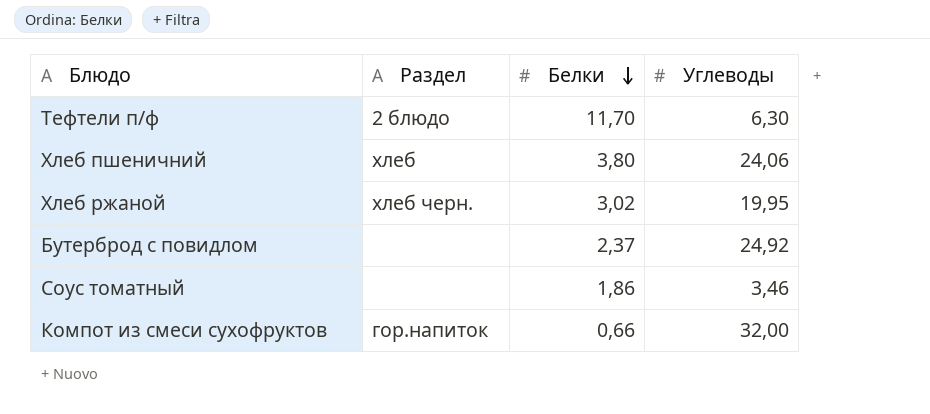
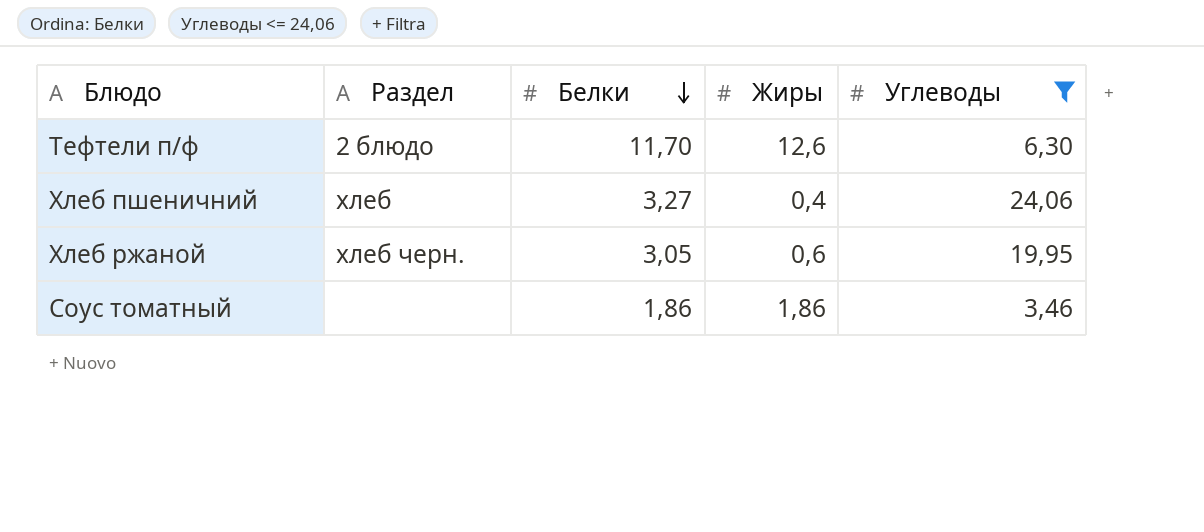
filter: none -> Углеводы <= 24,06
column Жиры | position: none -> 4
Хлеб пшеничний | Белки: 3,80 -> 3,27
Хлеб ржаной | Белки: 3,02 -> 3,05

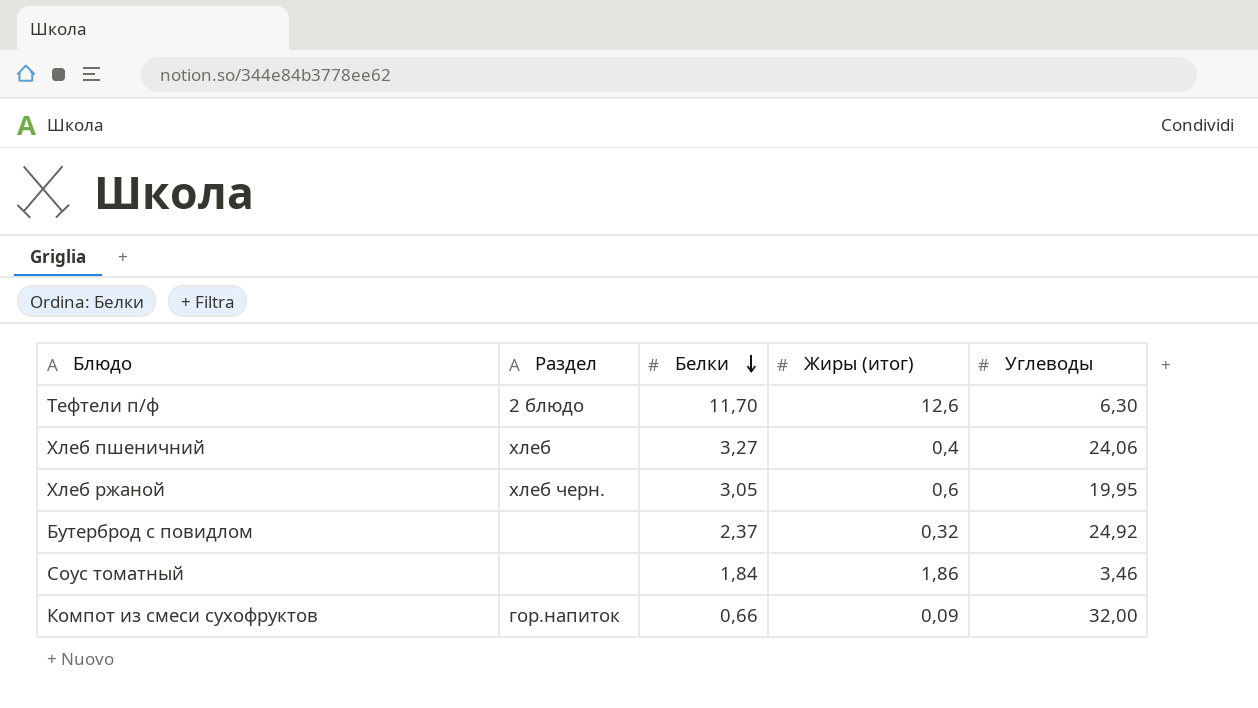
filter: Углеводы <= 24,06 -> none
column name: Жиры -> Жиры (итог)
Соус томатный | Белки: 1,86 -> 1,84

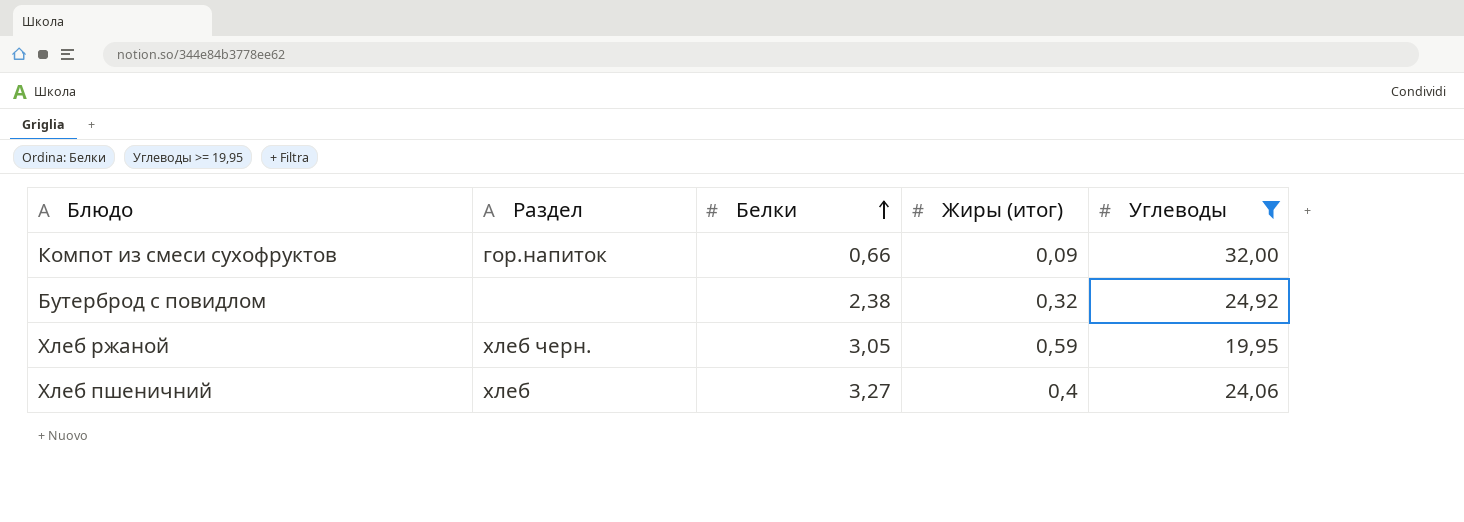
filter: none -> Углеводы >= 19,95
row order: Белки descending -> Белки ascending
Бутерброд с повидлом | Белки: 2,37 -> 2,38
Хлеб ржаной | Жиры (итог): 0,6 -> 0,59

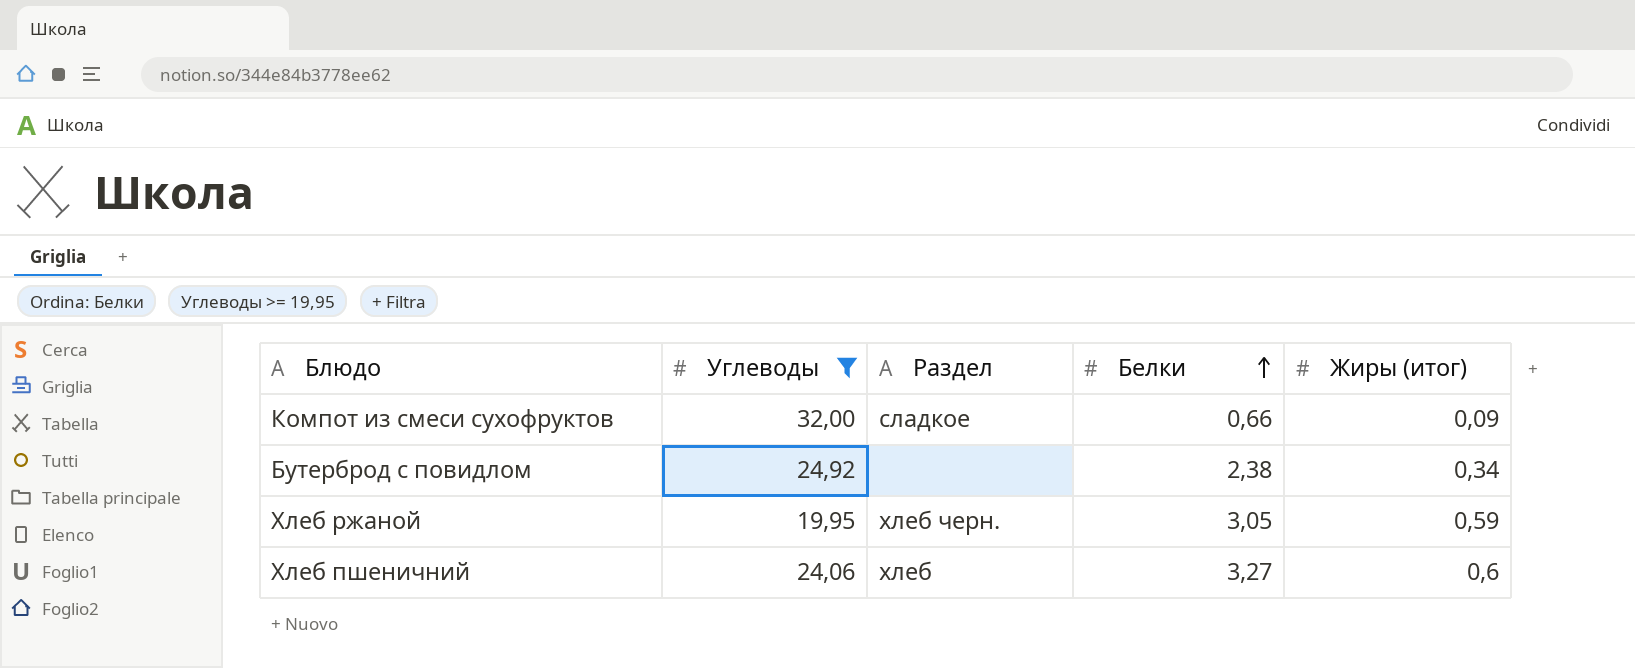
column Углеводы | position: 5 -> 2
Компот из смеси сухофруктов | Раздел: гор.напиток -> сладкое
Бутерброд с повидлом | Жиры (итог): 0,32 -> 0,34
Хлеб пшеничний | Жиры (итог): 0,4 -> 0,6

